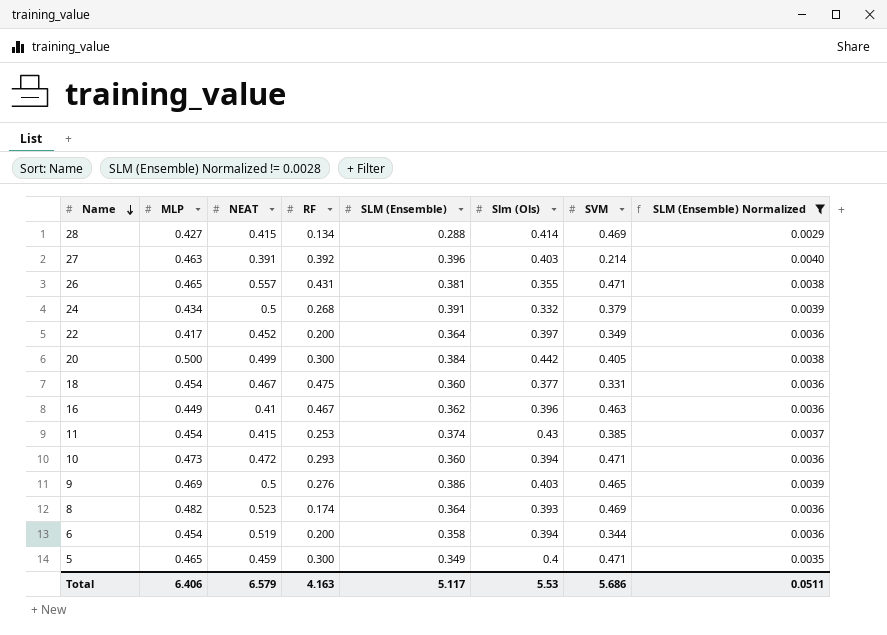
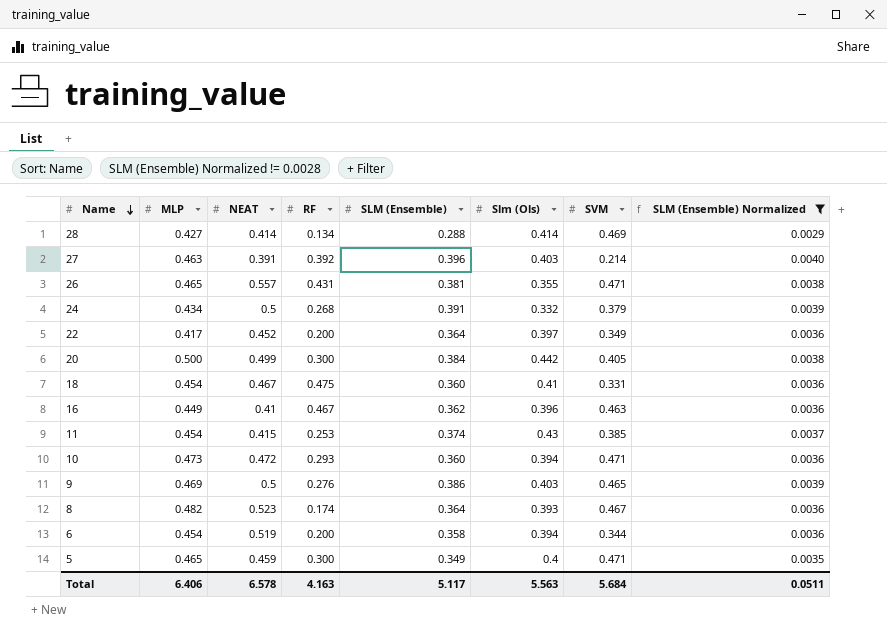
28 | NEAT: 0.415 -> 0.414
18 | Slm (Ols): 0.377 -> 0.41
8 | SVM: 0.469 -> 0.467
Total | NEAT: 6.579 -> 6.578
Total | Slm (Ols): 5.53 -> 5.563
Total | SVM: 5.686 -> 5.684

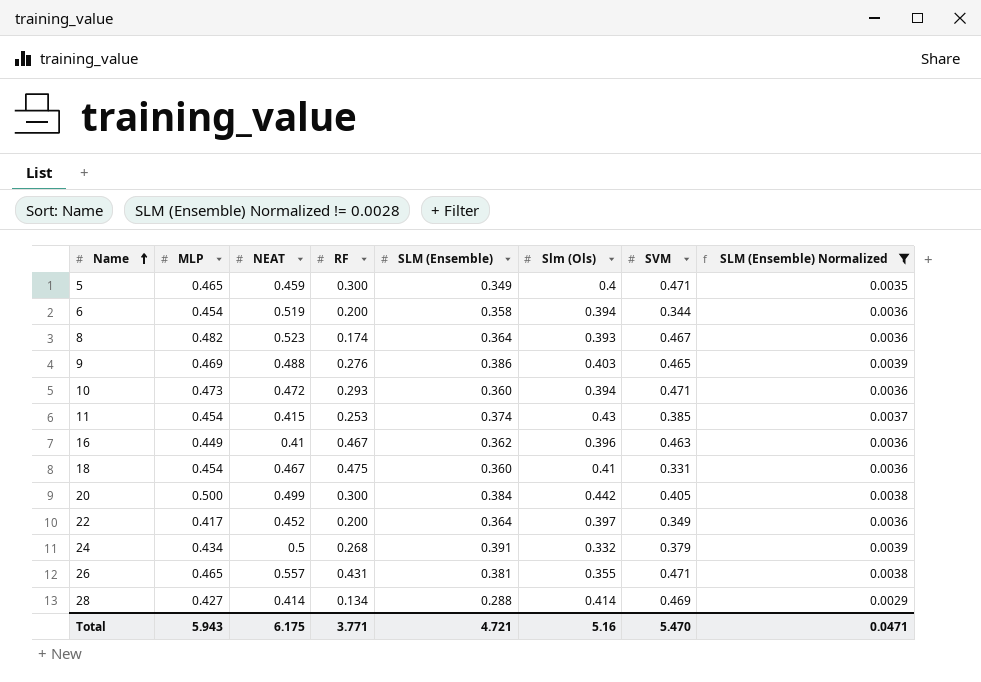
row order: Name descending -> Name ascending
row 27: 0.463 | 0.391 | 0.392 | 0.396 | 0.403 | 0.214 | 0.0040 -> none
9 | NEAT: 0.5 -> 0.488
Total | MLP: 6.406 -> 5.943
Total | NEAT: 6.578 -> 6.175
Total | RF: 4.163 -> 3.771
Total | SLM (Ensemble): 5.117 -> 4.721
Total | Slm (Ols): 5.563 -> 5.16
Total | SVM: 5.684 -> 5.470
Total | SLM (Ensemble) Normalized: 0.0511 -> 0.0471

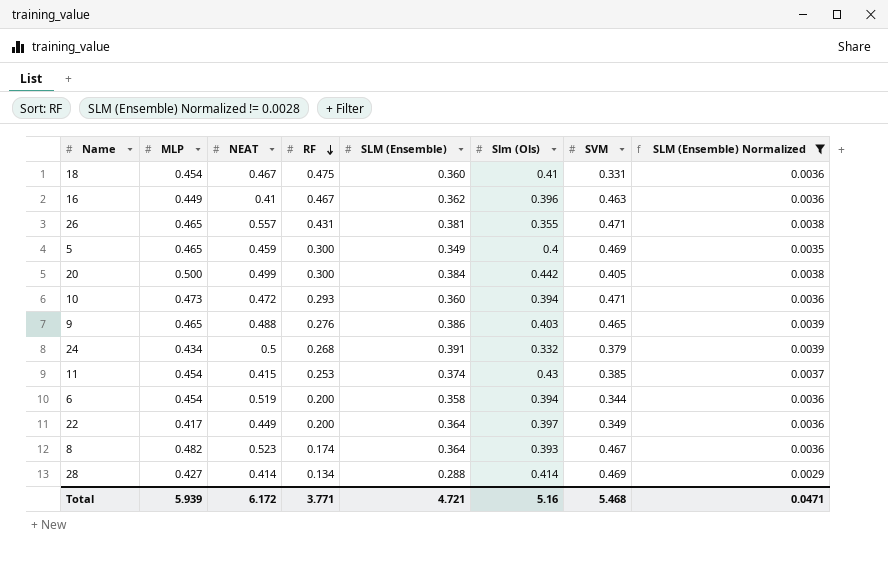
row order: Name ascending -> RF descending
5 | SVM: 0.471 -> 0.469
9 | MLP: 0.469 -> 0.465
22 | NEAT: 0.452 -> 0.449
Total | MLP: 5.943 -> 5.939
Total | NEAT: 6.175 -> 6.172
Total | SVM: 5.470 -> 5.468

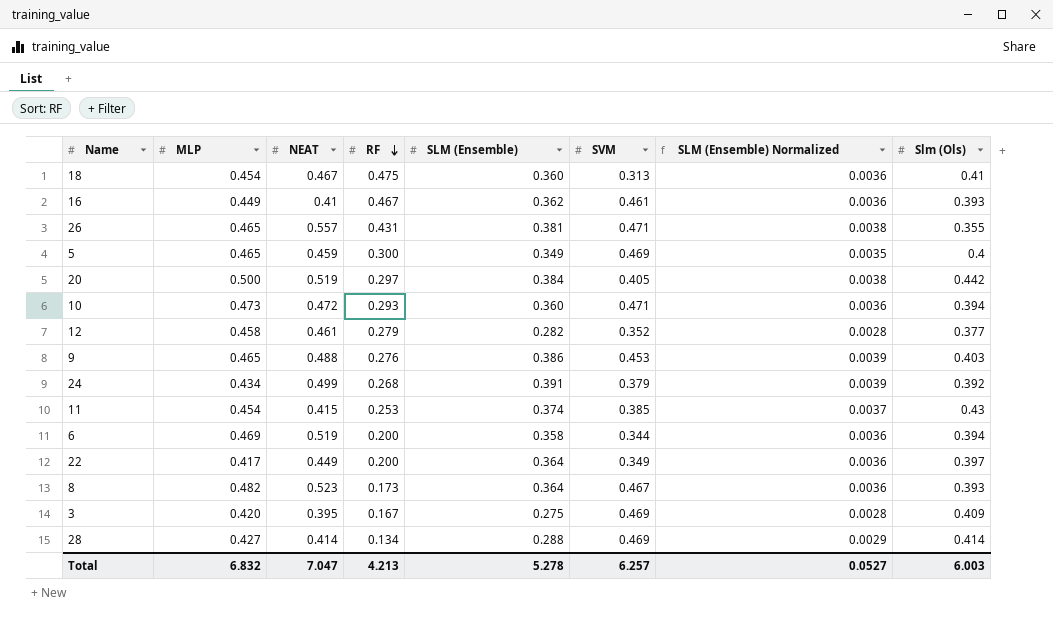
filter: SLM (Ensemble) Normalized != 0.0028 -> none
column Slm (Ols) | position: 6 -> 8
18 | SVM: 0.331 -> 0.313
16 | SVM: 0.463 -> 0.461
16 | Slm (Ols): 0.396 -> 0.393
20 | NEAT: 0.499 -> 0.519
20 | RF: 0.300 -> 0.297
9 | SVM: 0.465 -> 0.453
24 | NEAT: 0.5 -> 0.499
24 | Slm (Ols): 0.332 -> 0.392
6 | MLP: 0.454 -> 0.469
8 | RF: 0.174 -> 0.173
Total | MLP: 5.939 -> 6.832
Total | NEAT: 6.172 -> 7.047
Total | RF: 3.771 -> 4.213
Total | SLM (Ensemble): 4.721 -> 5.278
Total | SVM: 5.468 -> 6.257
Total | SLM (Ensemble) Normalized: 0.0471 -> 0.0527
Total | Slm (Ols): 5.16 -> 6.003

